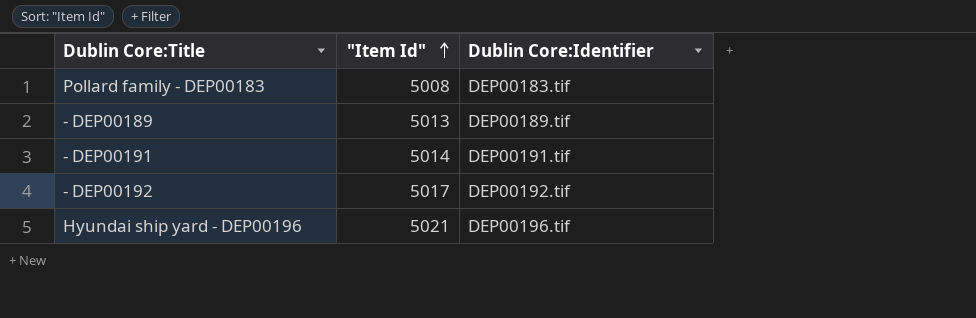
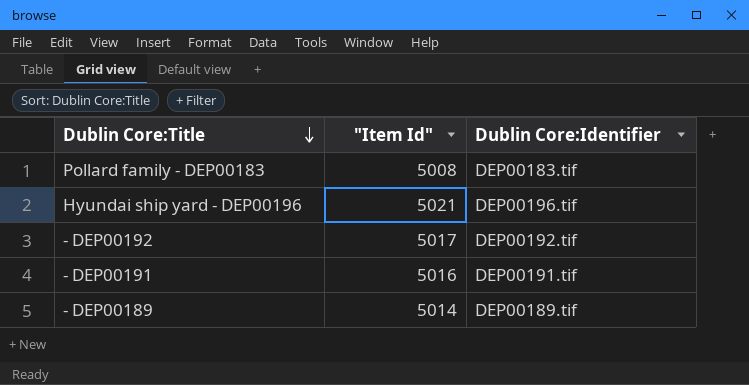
row order: "Item Id" ascending -> Dublin Core:Title descending
- DEP00191 | "Item Id": 5014 -> 5016
- DEP00189 | "Item Id": 5013 -> 5014

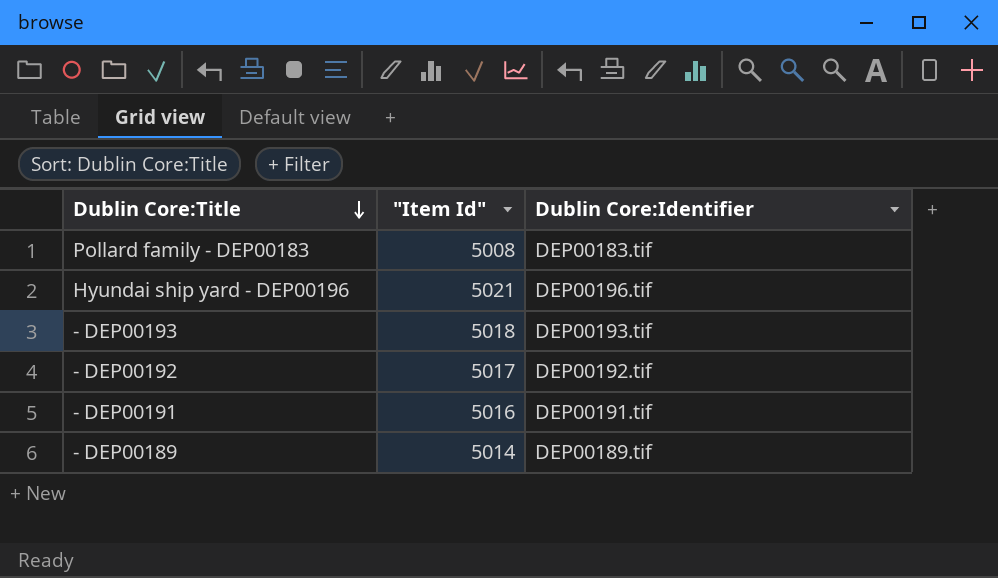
row - DEP00193: none -> 5018 | DEP00193.tif

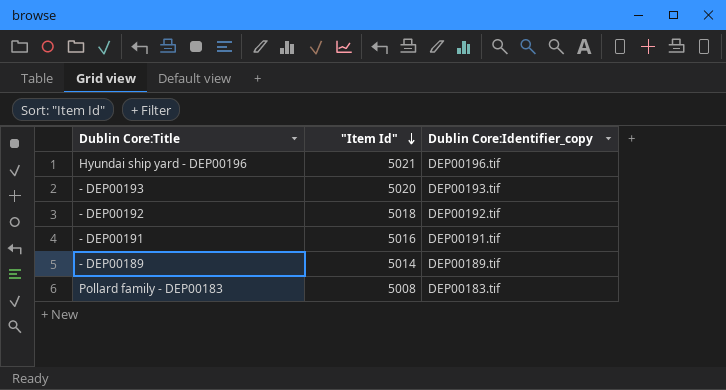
row order: Dublin Core:Title descending -> "Item Id" descending
column name: Dublin Core:Identifier -> Dublin Core:Identifier_copy
- DEP00193 | "Item Id": 5018 -> 5020
- DEP00192 | "Item Id": 5017 -> 5018

